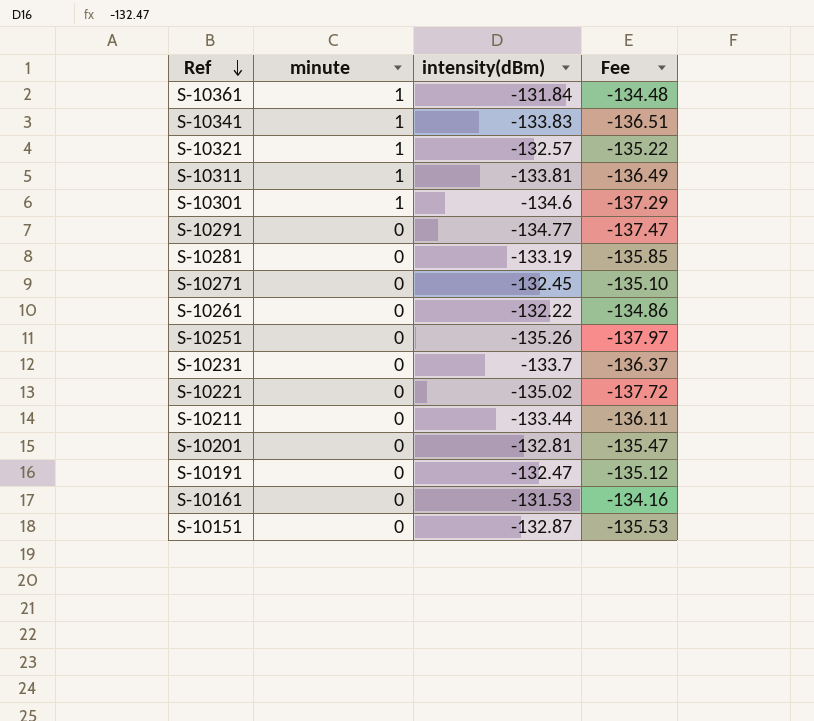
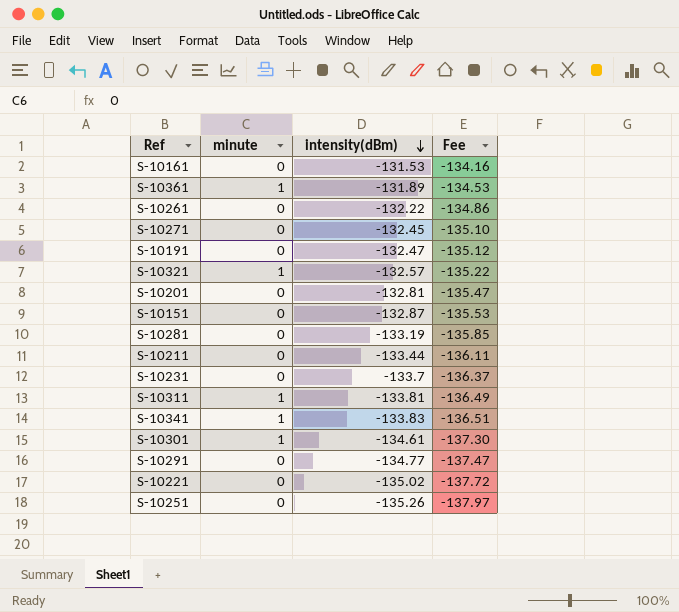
row order: Ref descending -> intensity(dBm) descending
S-10361 | intensity(dBm): -131.84 -> -131.89
S-10361 | Fee: -134.48 -> -134.53
S-10301 | intensity(dBm): -134.6 -> -134.61
S-10301 | Fee: -137.29 -> -137.30

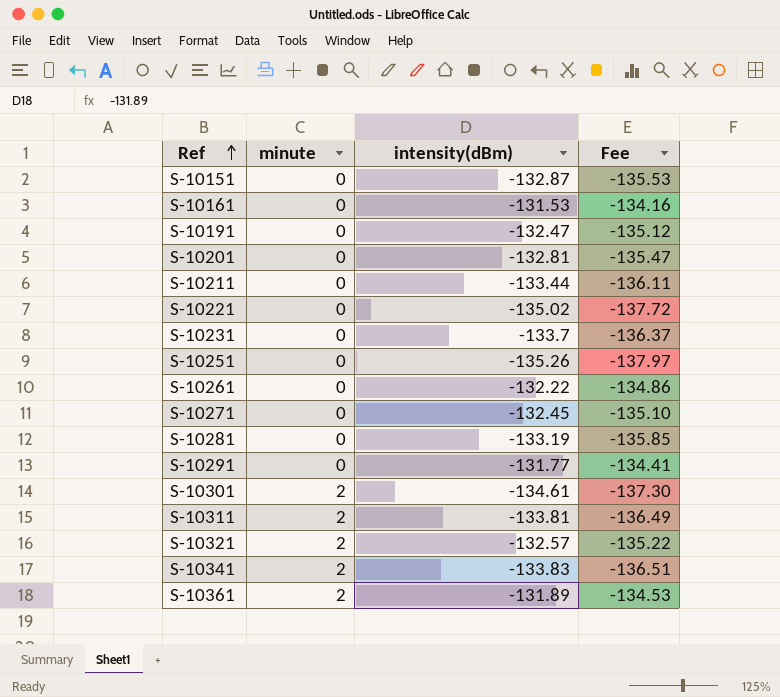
row order: intensity(dBm) descending -> Ref ascending
S-10291 | intensity(dBm): -134.77 -> -131.77
S-10291 | Fee: -137.47 -> -134.41
S-10301 | minute: 1 -> 2
S-10311 | minute: 1 -> 2
S-10321 | minute: 1 -> 2
S-10341 | minute: 1 -> 2
S-10361 | minute: 1 -> 2

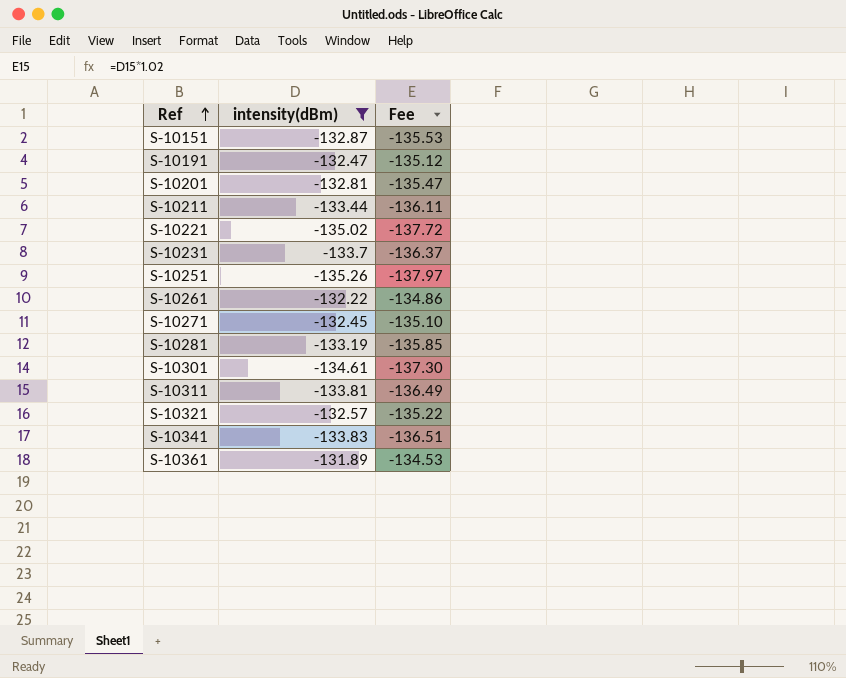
filter: none -> intensity(dBm) <= -131.89
column minute | position: 2 -> none

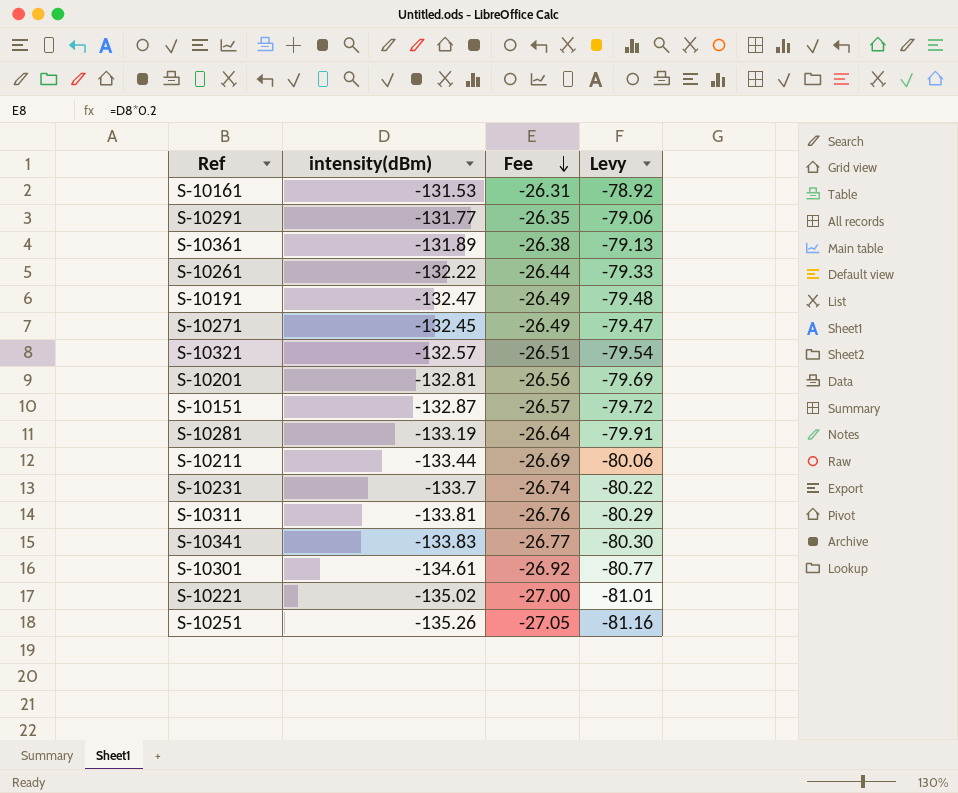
filter: intensity(dBm) <= -131.89 -> none
row order: Ref ascending -> Fee descending
column Fee | formula: [intensity(dBm)] * 1.02 -> [intensity(dBm)] * 0.2
column Levy | formula: none -> [intensity(dBm)] * 0.6

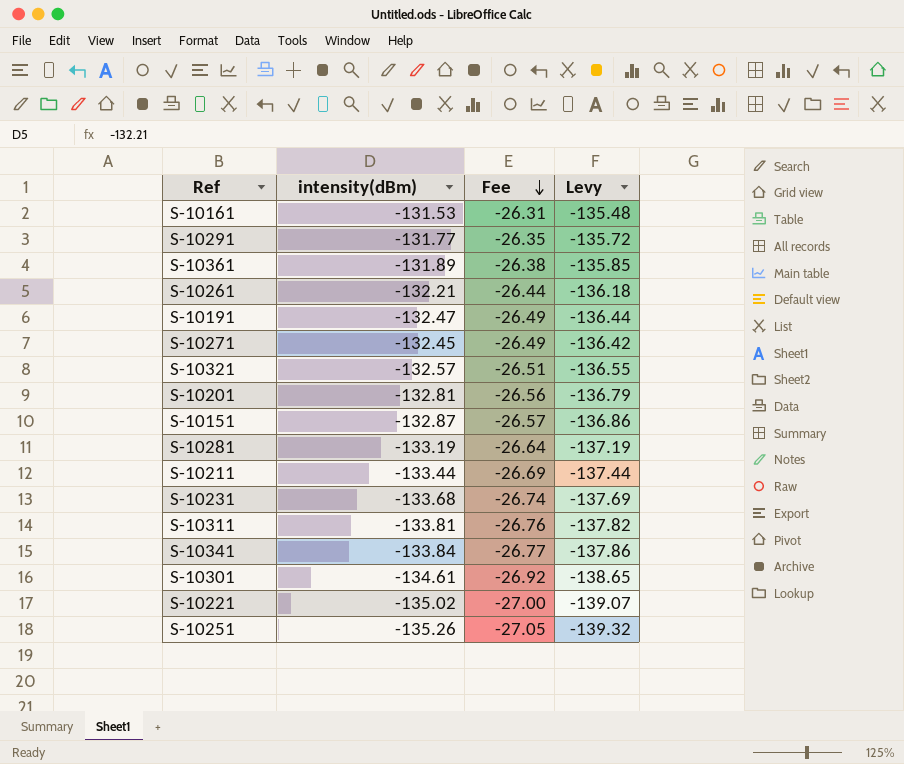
column Levy | formula: [intensity(dBm)] * 0.6 -> [intensity(dBm)] * 1.03
S-10261 | intensity(dBm): -132.22 -> -132.21
S-10231 | intensity(dBm): -133.7 -> -133.68
S-10341 | intensity(dBm): -133.83 -> -133.84

